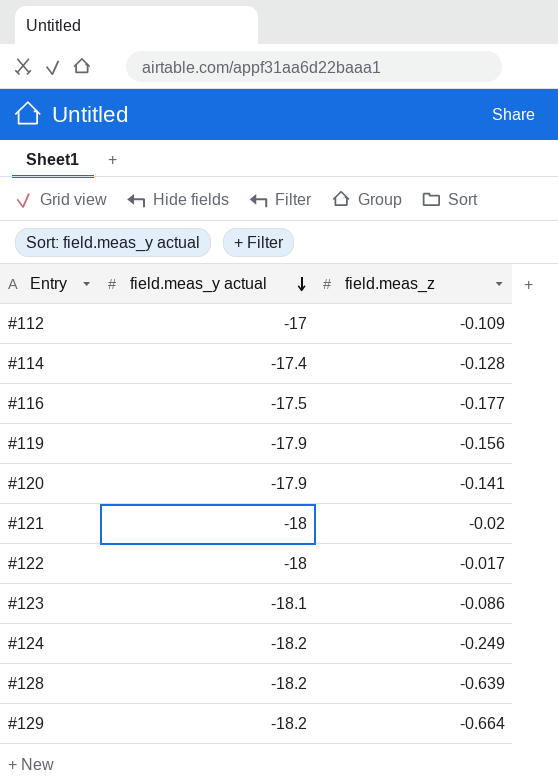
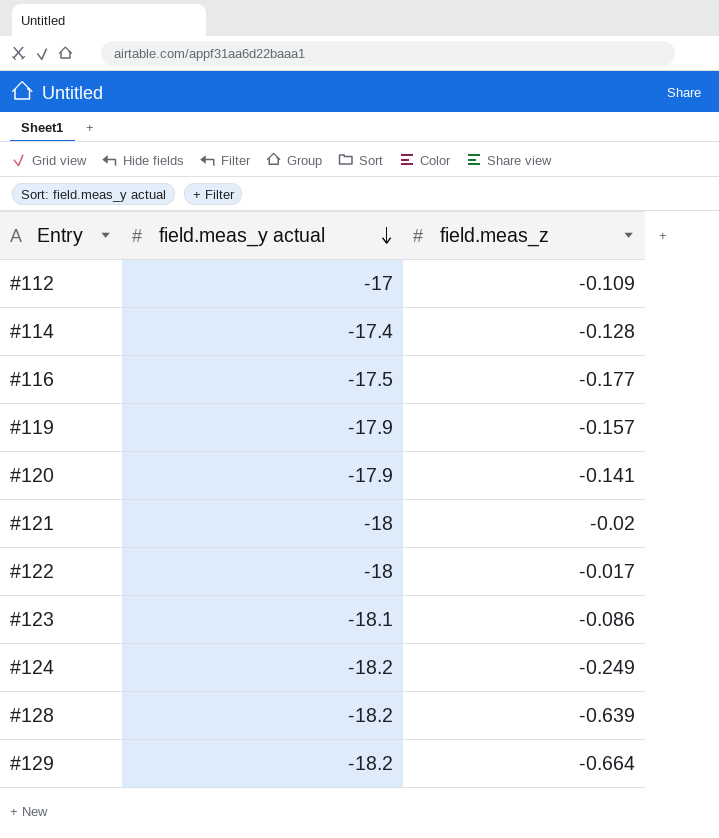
#119 | field.meas_z: -0.156 -> -0.157

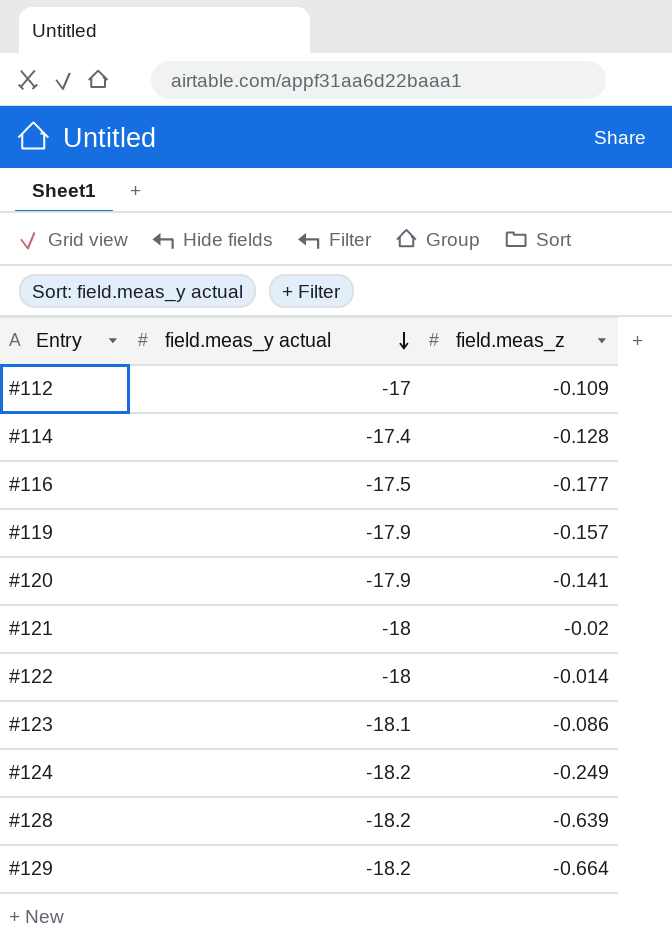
#122 | field.meas_z: -0.017 -> -0.014

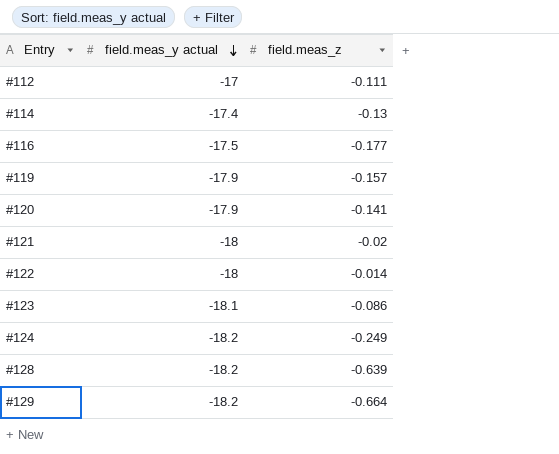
#112 | field.meas_z: -0.109 -> -0.111
#114 | field.meas_z: -0.128 -> -0.13

